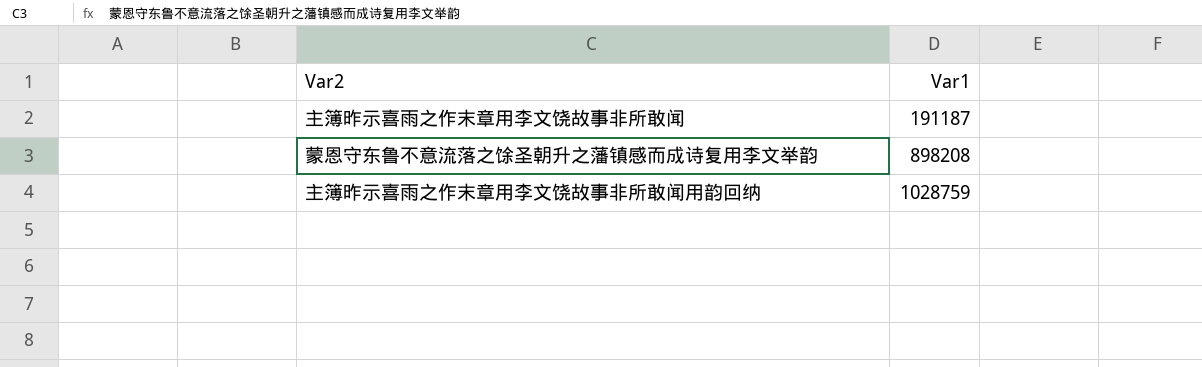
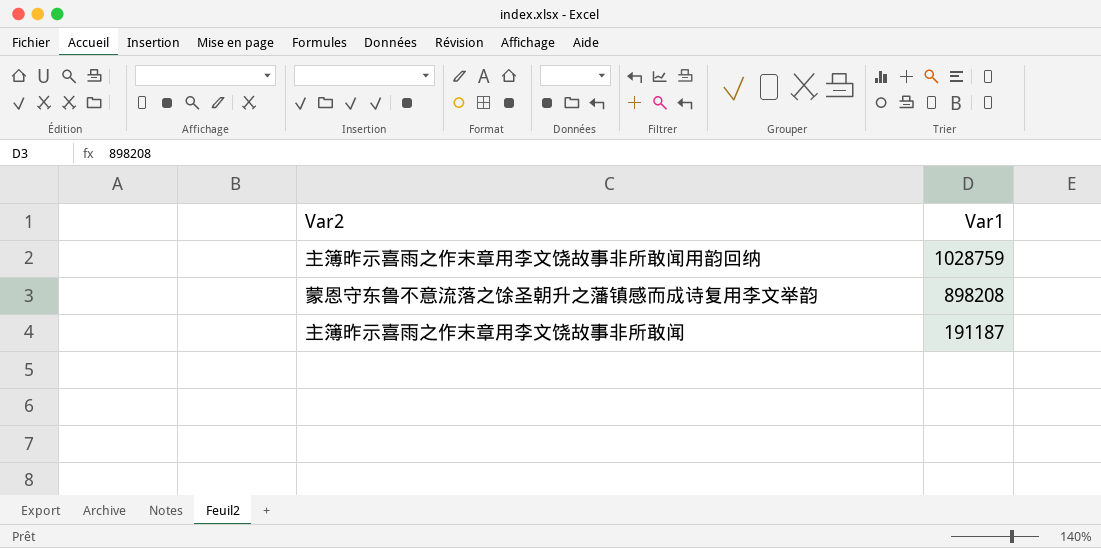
row order: Var1 ascending -> Var1 descending

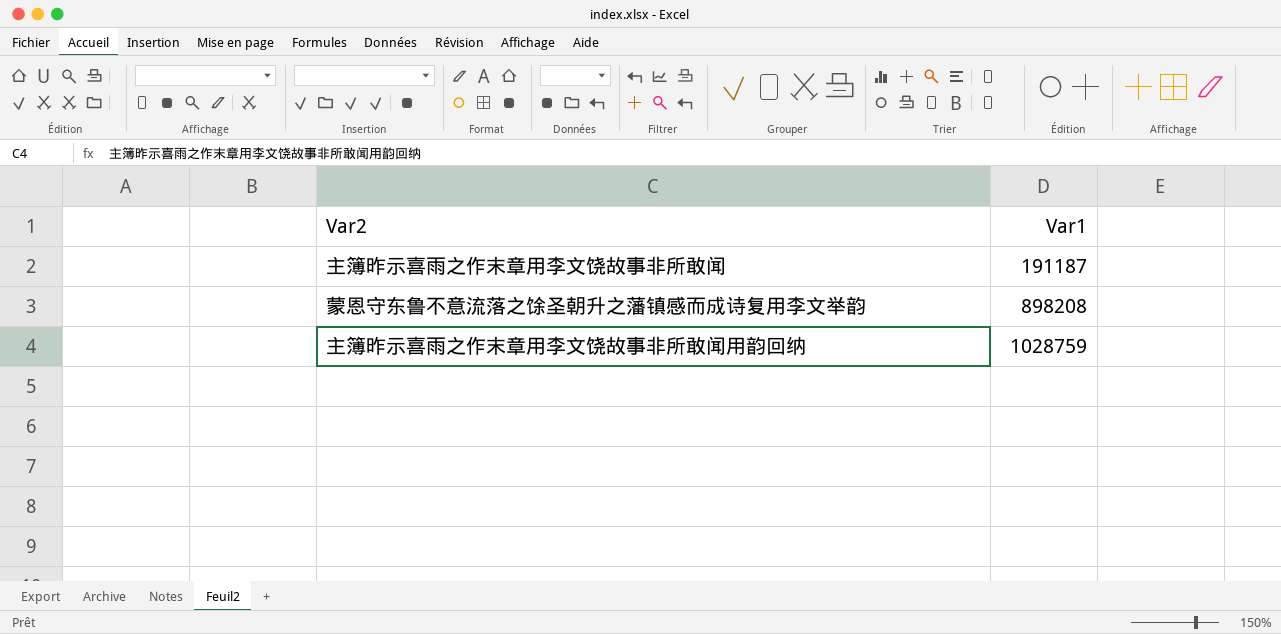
row order: Var1 descending -> Var1 ascending

